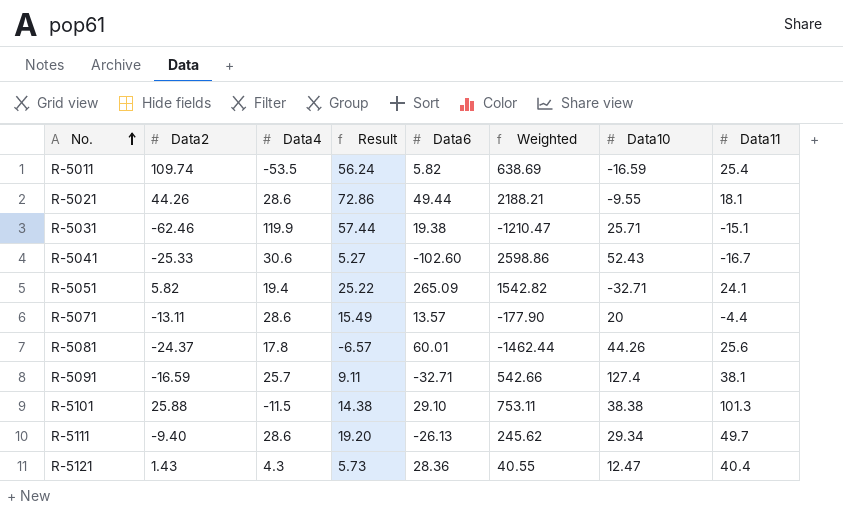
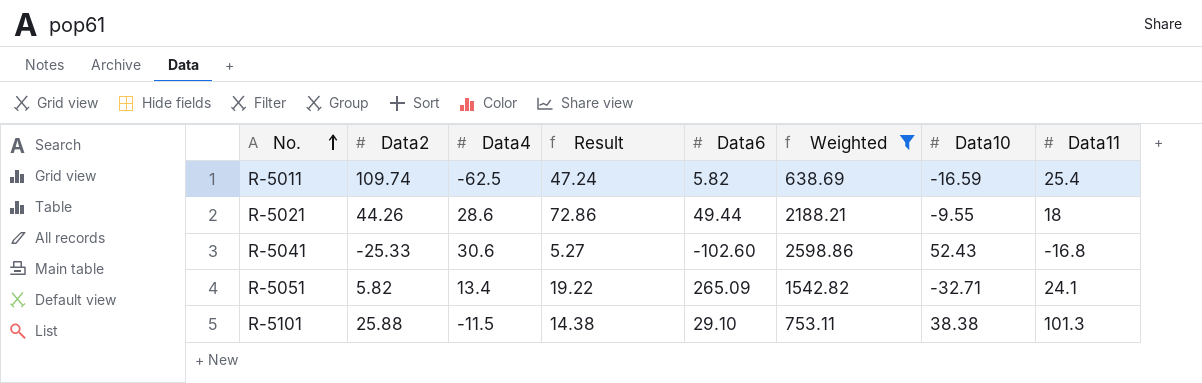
filter: none -> Weighted >= 638.69
R-5011 | Data4: -53.5 -> -62.5
R-5011 | Result: 56.24 -> 47.24
R-5021 | Data11: 18.1 -> 18
R-5041 | Data11: -16.7 -> -16.8
R-5051 | Data4: 19.4 -> 13.4
R-5051 | Result: 25.22 -> 19.22

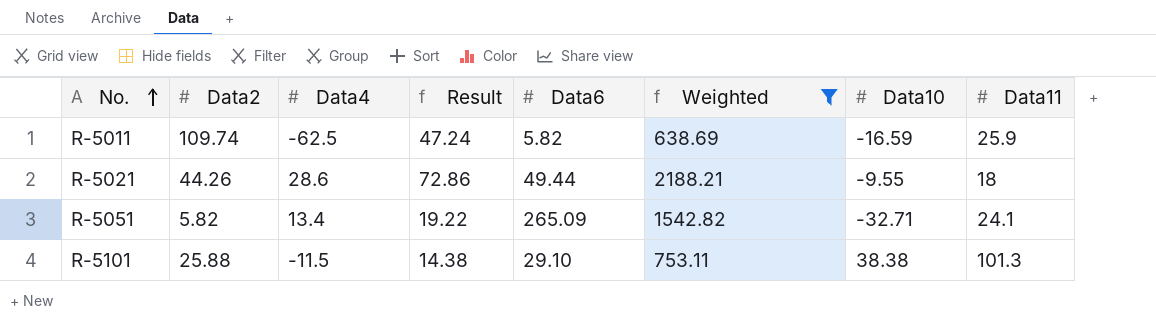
row R-5041: -25.33 | 30.6 | 5.27 | -102.60 | 2598.86 | 52.43 | -16.8 -> none
R-5011 | Data11: 25.4 -> 25.9

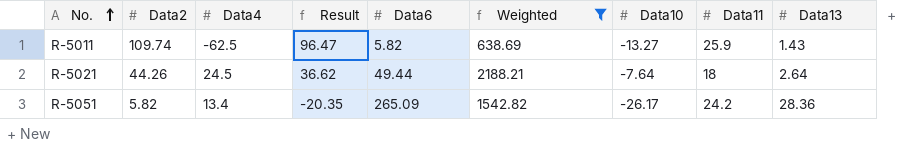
column Result | formula: [Data2] + [Data4] -> [Data2] + [Data10]
column Data13 | position: none -> 9
row R-5101: 25.88 | -11.5 | 14.38 | 29.10 | 753.11 | 38.38 | 101.3 -> none
R-5011 | Data10: -16.59 -> -13.27
R-5021 | Data4: 28.6 -> 24.5
R-5021 | Data10: -9.55 -> -7.64
R-5051 | Data10: -32.71 -> -26.17
R-5051 | Data11: 24.1 -> 24.2

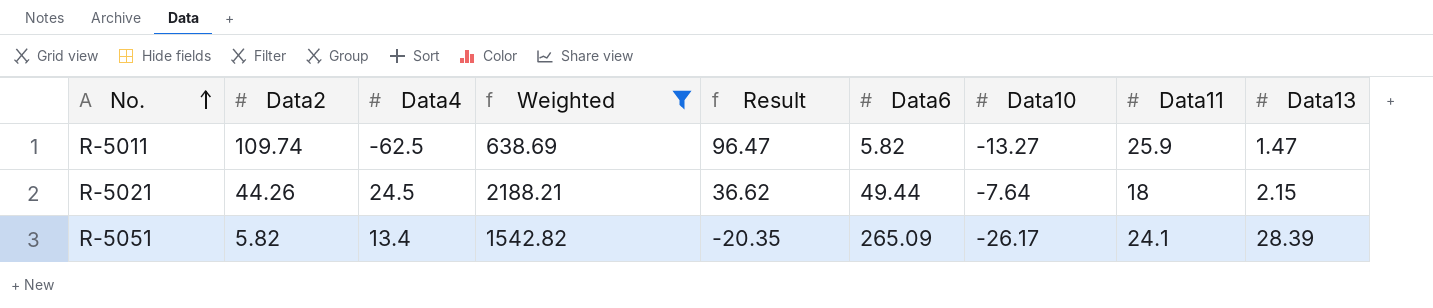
column Weighted | position: 6 -> 4
R-5011 | Data13: 1.43 -> 1.47
R-5021 | Data13: 2.64 -> 2.15
R-5051 | Data11: 24.2 -> 24.1
R-5051 | Data13: 28.36 -> 28.39

